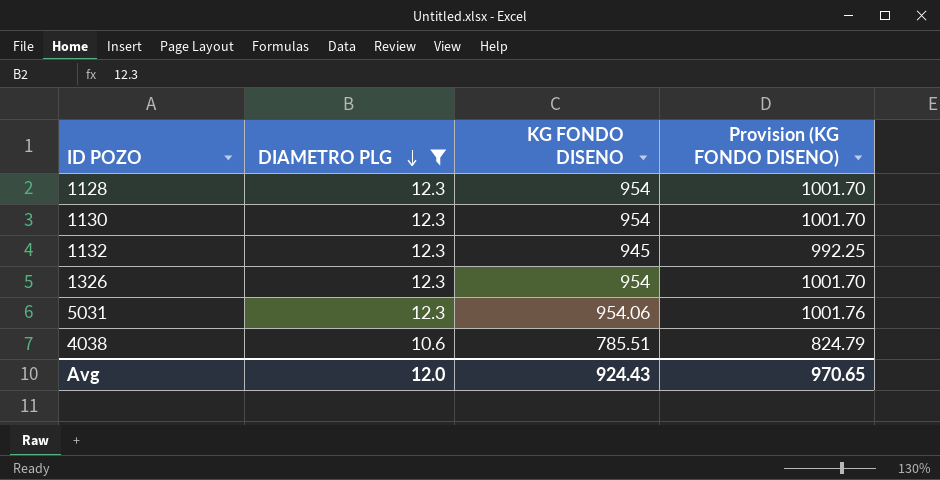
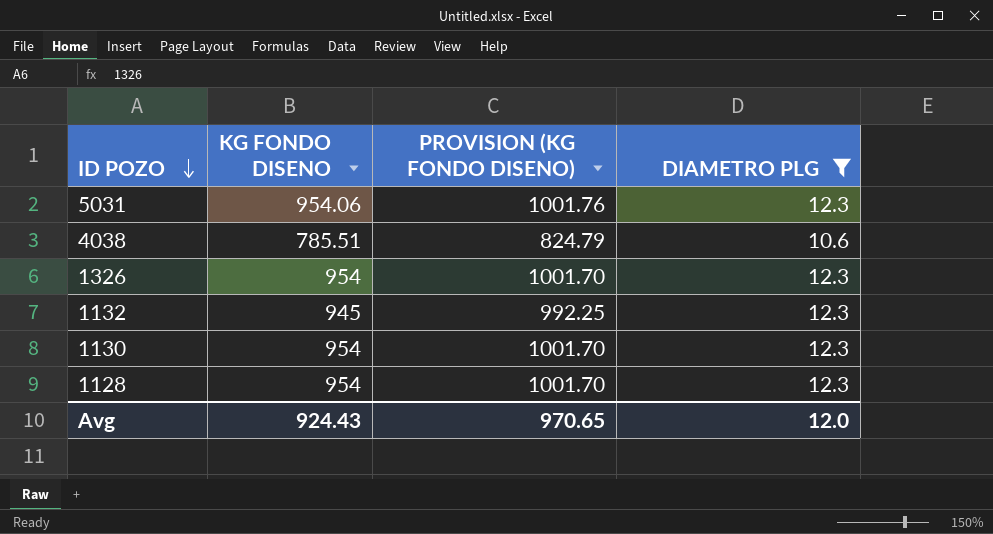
row order: DIAMETRO PLG descending -> ID POZO descending
column name: Provision (KG FONDO DISENO) -> PROVISION (KG FONDO DISENO)
column DIAMETRO PLG | position: 2 -> 4

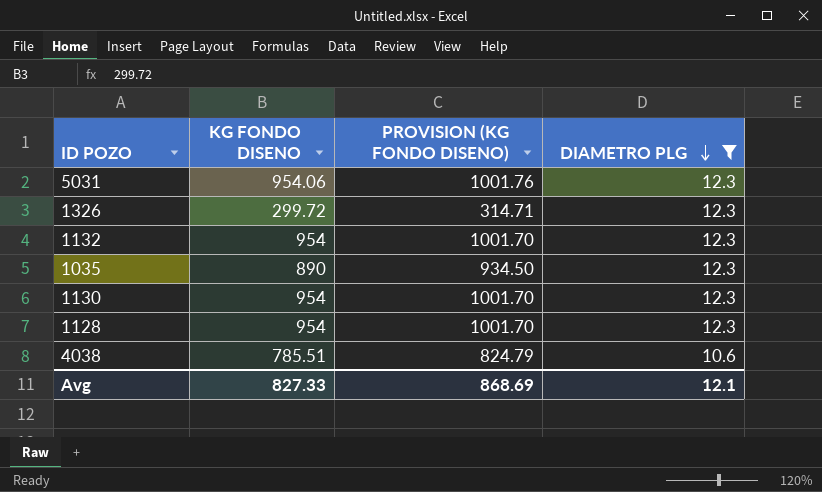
row order: ID POZO descending -> DIAMETRO PLG descending
1326 | KG FONDO DISENO: 954 -> 299.72
1326 | PROVISION (KG FONDO DISENO): 1001.70 -> 314.71
1132 | KG FONDO DISENO: 945 -> 954
1132 | PROVISION (KG FONDO DISENO): 992.25 -> 1001.70
row 1035: none -> 890 | 934.50 | 12.3
Avg | KG FONDO DISENO: 924.43 -> 827.33
Avg | PROVISION (KG FONDO DISENO): 970.65 -> 868.69
Avg | DIAMETRO PLG: 12.0 -> 12.1

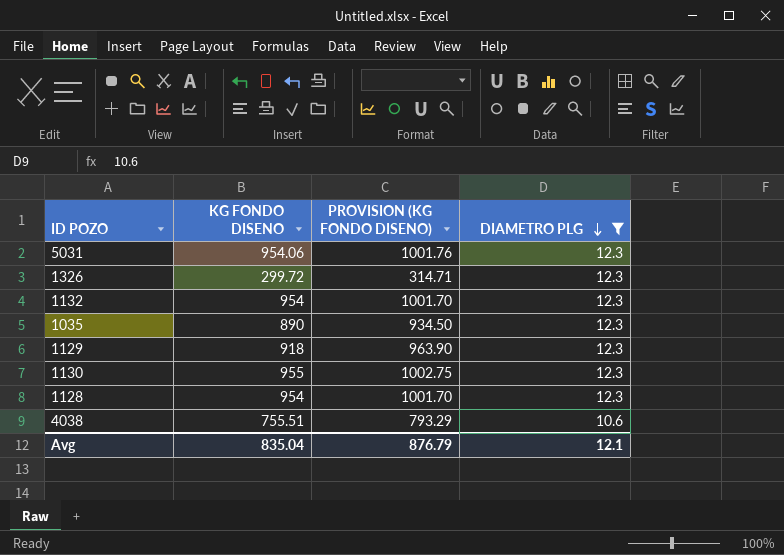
row 1129: none -> 918 | 963.90 | 12.3
1130 | KG FONDO DISENO: 954 -> 955
1130 | PROVISION (KG FONDO DISENO): 1001.70 -> 1002.75
4038 | KG FONDO DISENO: 785.51 -> 755.51
4038 | PROVISION (KG FONDO DISENO): 824.79 -> 793.29
Avg | KG FONDO DISENO: 827.33 -> 835.04
Avg | PROVISION (KG FONDO DISENO): 868.69 -> 876.79

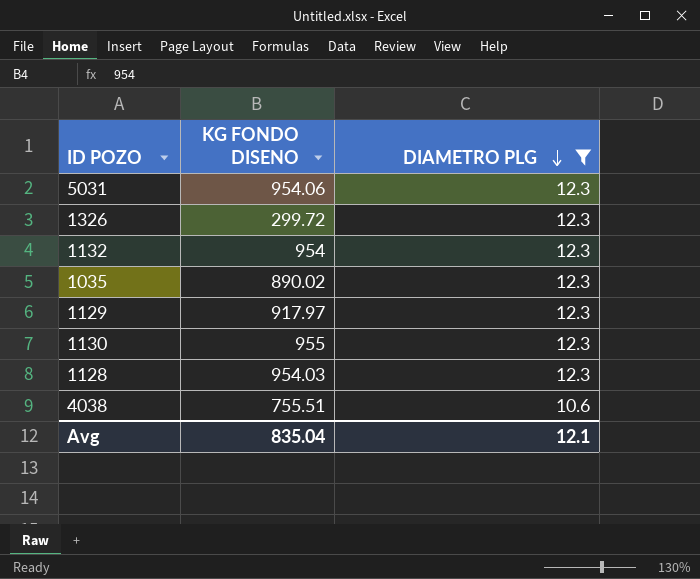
column PROVISION (KG FONDO DISENO) | formula: [KG FONDO DISENO] * 1.05 -> none
1035 | KG FONDO DISENO: 890 -> 890.02
1129 | KG FONDO DISENO: 918 -> 917.97
1128 | KG FONDO DISENO: 954 -> 954.03

